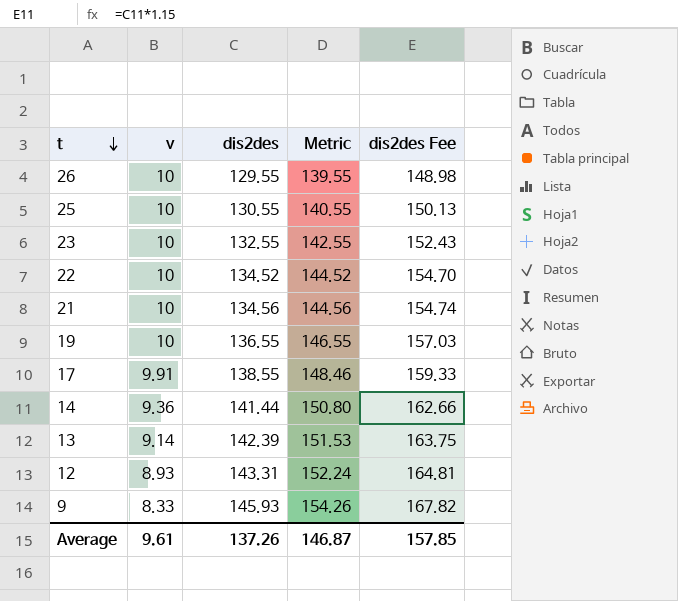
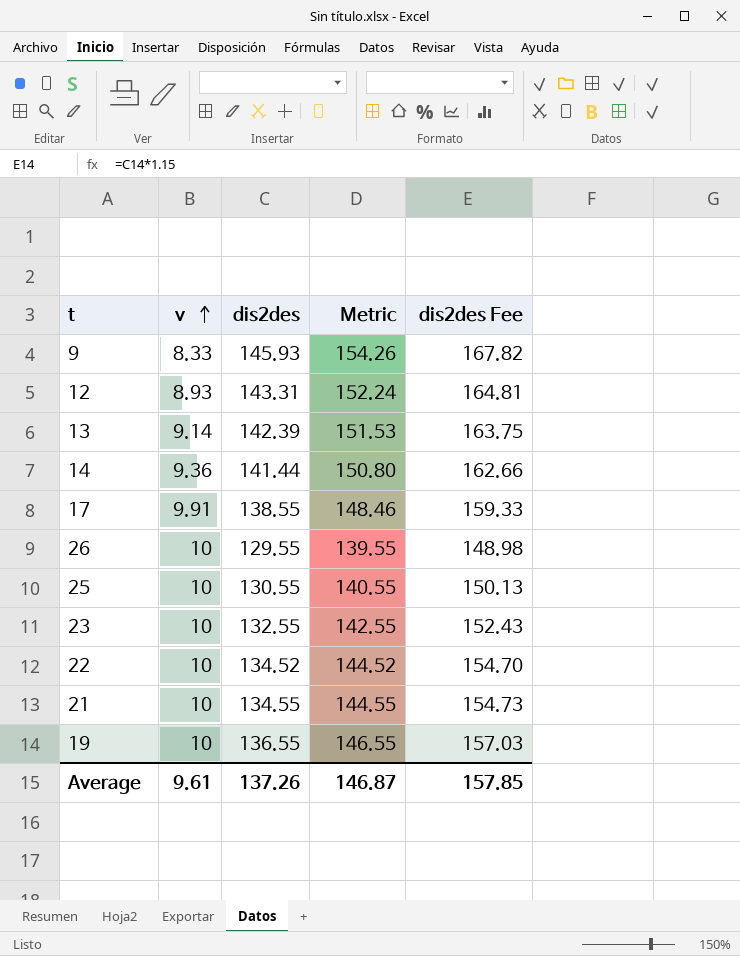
row order: t descending -> v ascending
21 | dis2des: 134.56 -> 134.55
21 | Metric: 144.56 -> 144.55
21 | dis2des Fee: 154.74 -> 154.73

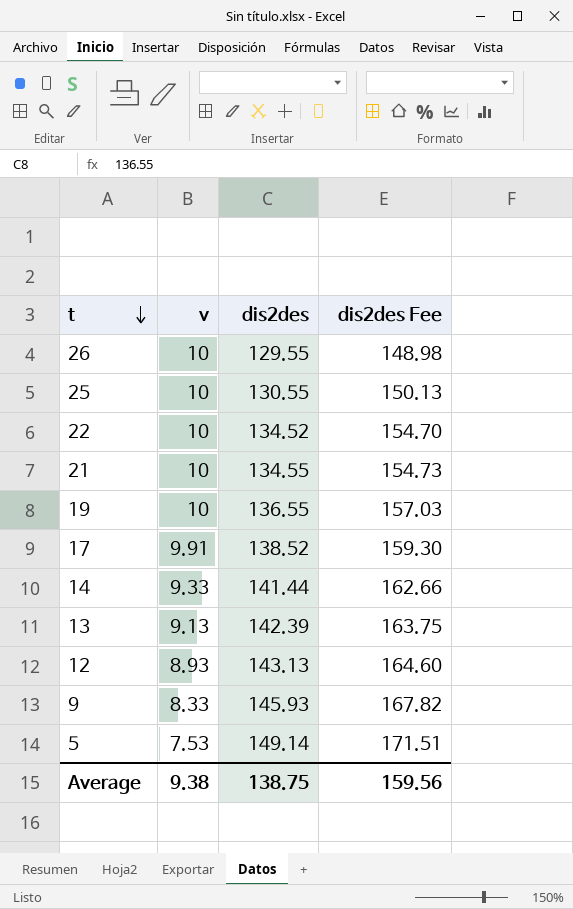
row order: v ascending -> t descending
column Metric | formula: [v] + [dis2des] -> none
row 23: 10 | 132.55 | 142.55 | 152.43 -> none
17 | dis2des: 138.55 -> 138.52
17 | dis2des Fee: 159.33 -> 159.30
14 | v: 9.36 -> 9.33
13 | v: 9.14 -> 9.13
12 | dis2des: 143.31 -> 143.13
12 | dis2des Fee: 164.81 -> 164.60
row 5: none -> 7.53 | 149.14 | 171.51
Average | v: 9.61 -> 9.38
Average | dis2des: 137.26 -> 138.75
Average | dis2des Fee: 157.85 -> 159.56

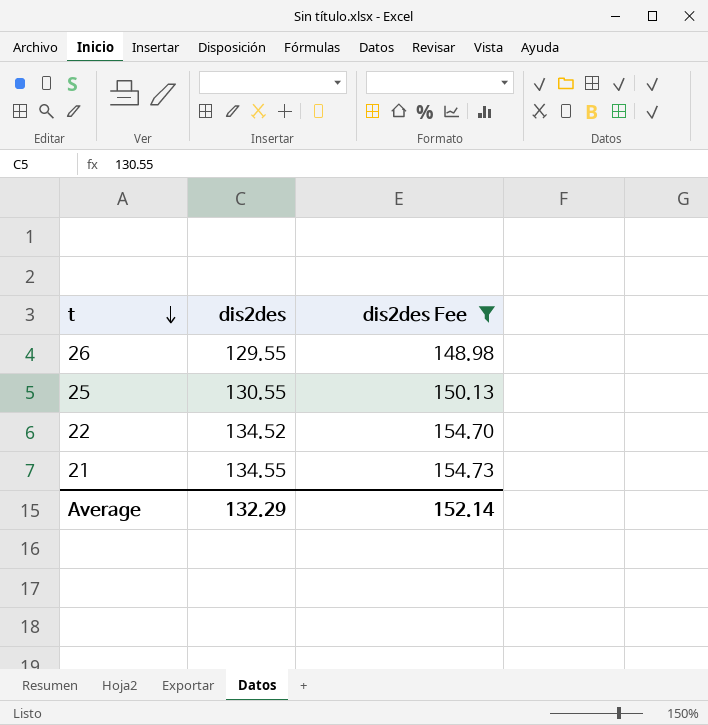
filter: none -> dis2des Fee <= 154.73
column v | position: 2 -> none
Average | dis2des: 138.75 -> 132.29
Average | dis2des Fee: 159.56 -> 152.14

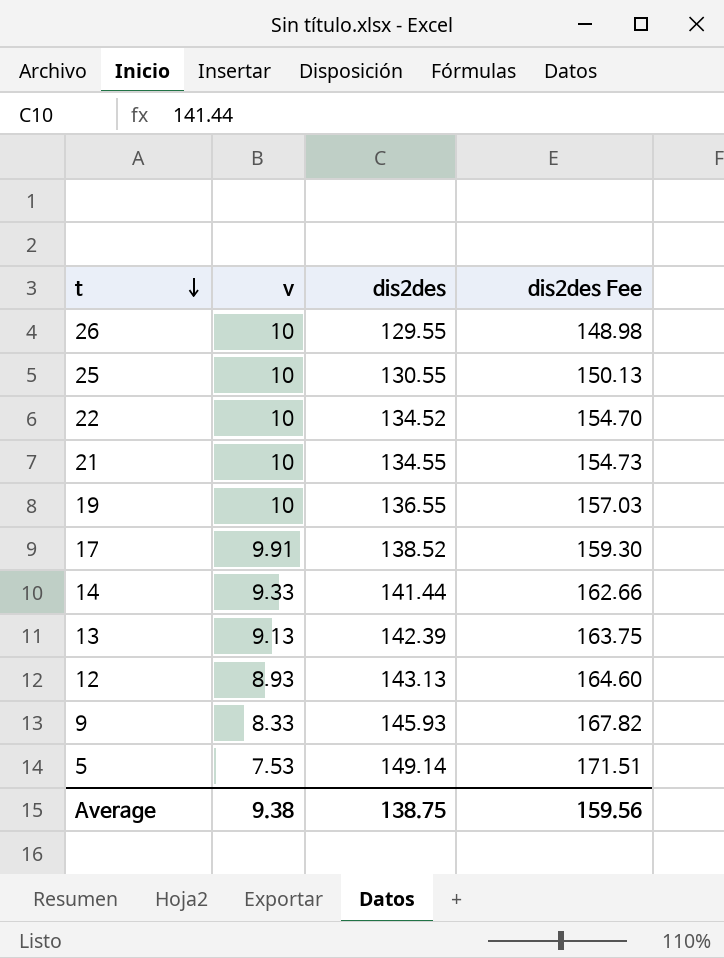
filter: dis2des Fee <= 154.73 -> none
column v | position: none -> 2
Average | dis2des: 132.29 -> 138.75
Average | dis2des Fee: 152.14 -> 159.56

